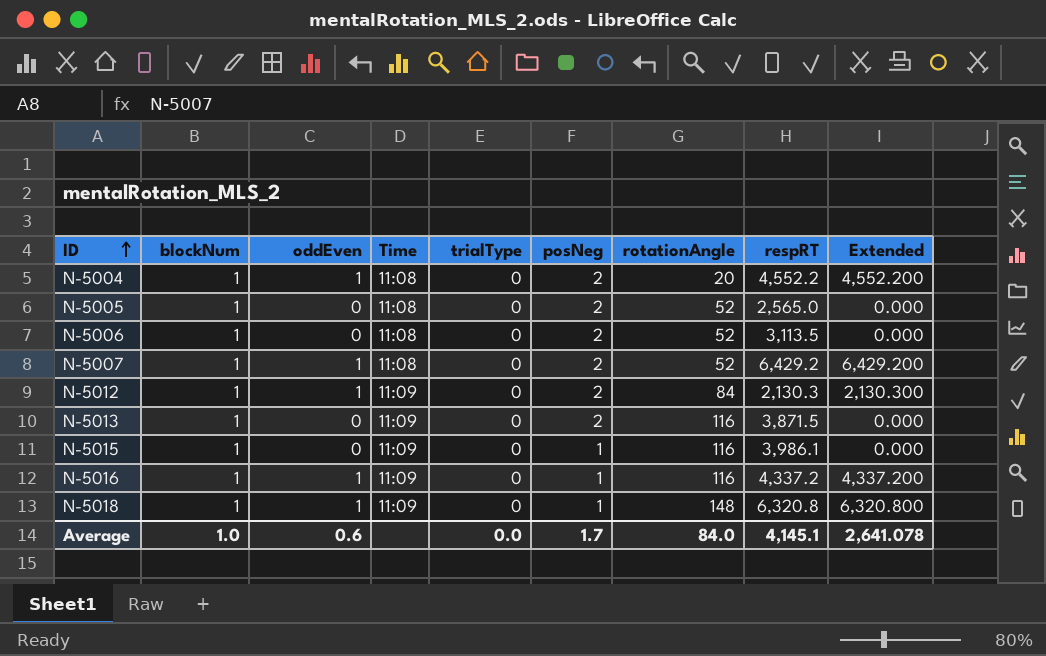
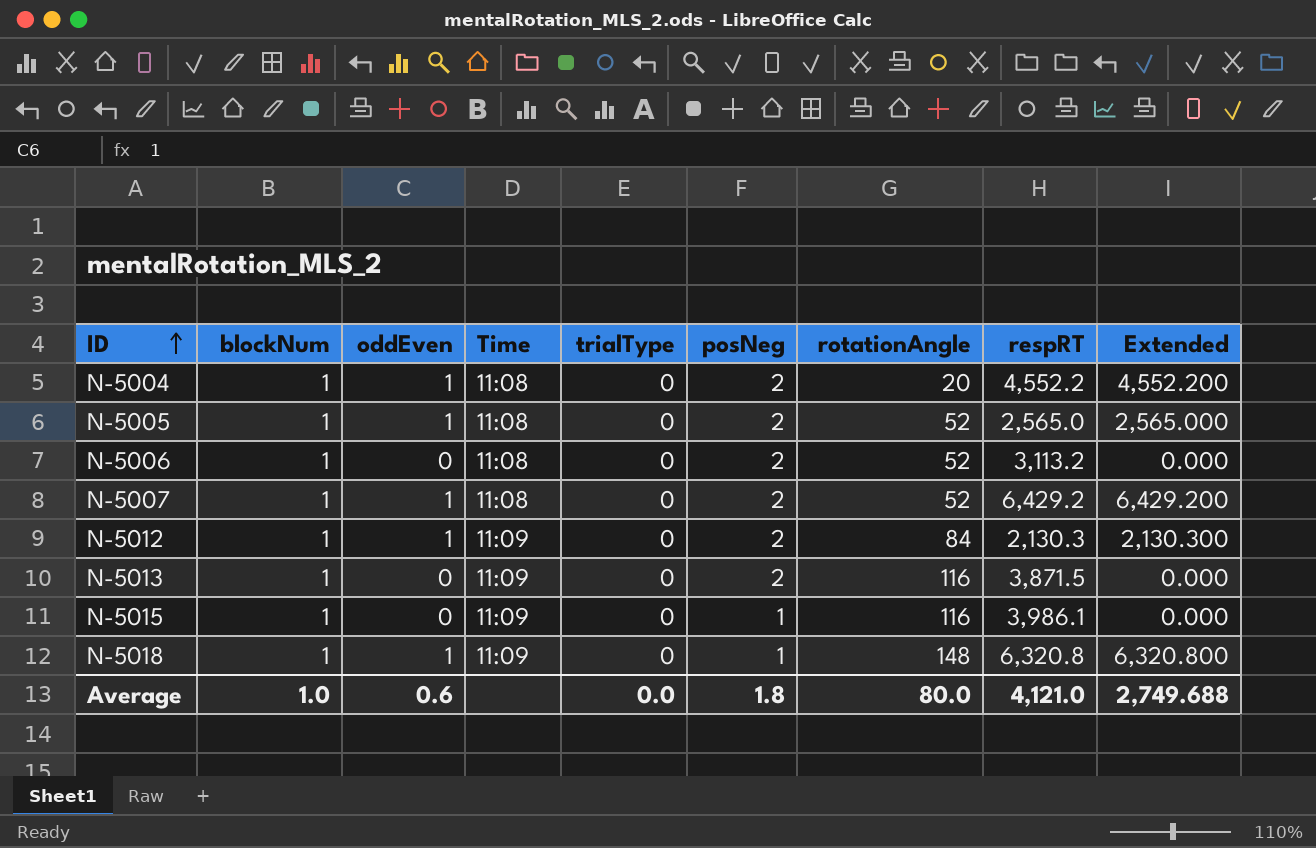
row N-5016: 1 | 1 | 11:09 | 0 | 1 | 116 | 4,337.2 | 4,337.200 -> none
N-5005 | oddEven: 0 -> 1
N-5005 | Extended: 0.000 -> 2,565.000
N-5006 | respRT: 3,113.5 -> 3,113.2
Average | posNeg: 1.7 -> 1.8
Average | rotationAngle: 84.0 -> 80.0
Average | respRT: 4,145.1 -> 4,121.0
Average | Extended: 2,641.078 -> 2,749.688

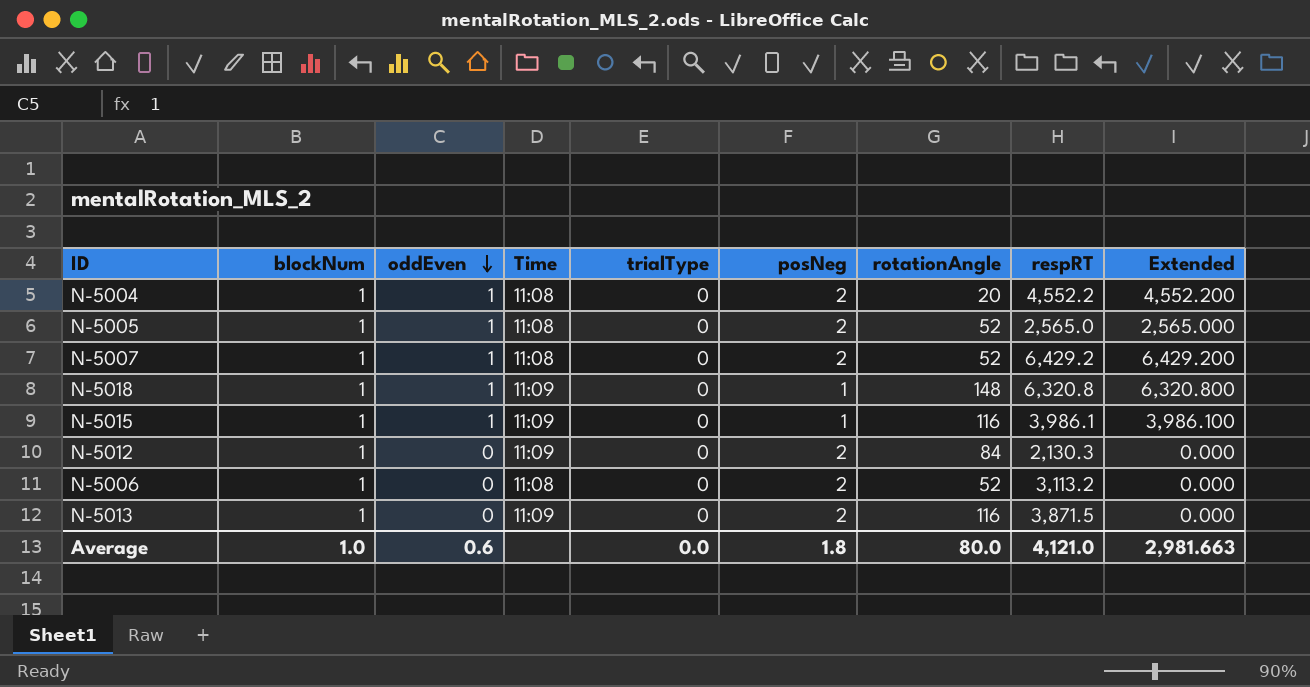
row order: ID ascending -> oddEven descending
N-5015 | oddEven: 0 -> 1
N-5015 | Extended: 0.000 -> 3,986.100
N-5012 | oddEven: 1 -> 0
N-5012 | Extended: 2,130.300 -> 0.000
Average | Extended: 2,749.688 -> 2,981.663

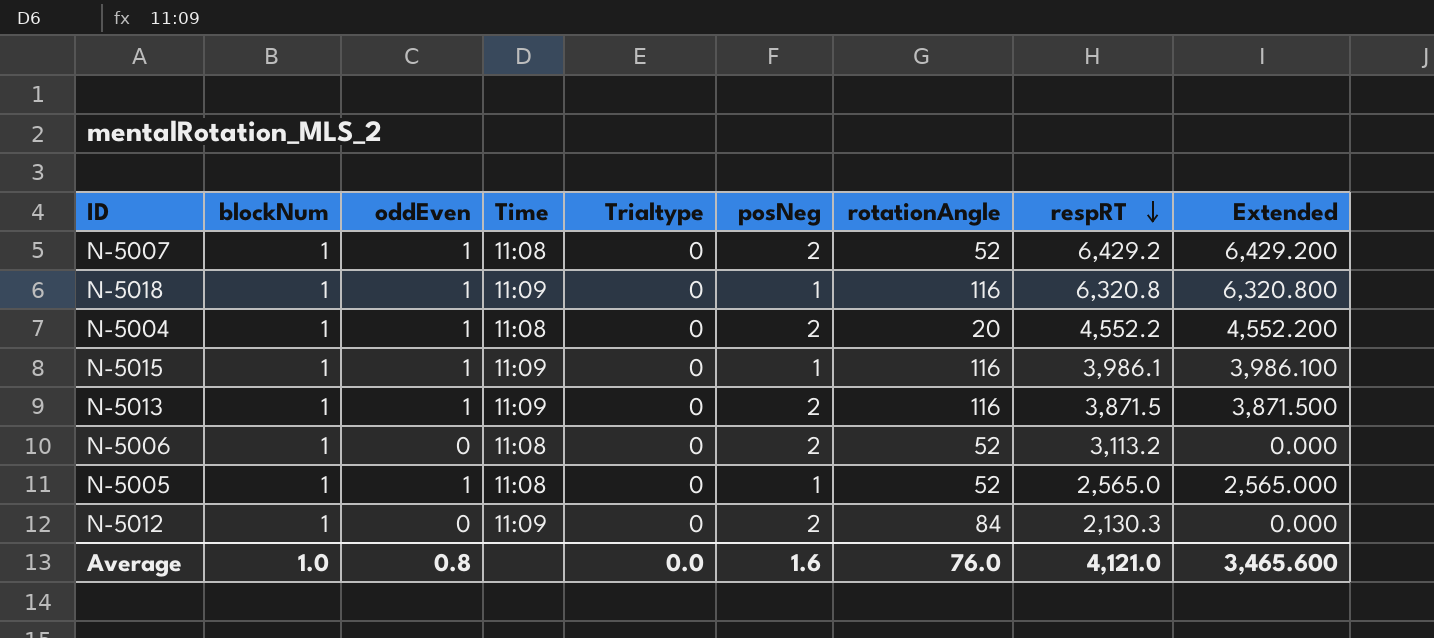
row order: oddEven descending -> respRT descending
column name: trialType -> Trialtype
N-5018 | rotationAngle: 148 -> 116
N-5013 | oddEven: 0 -> 1
N-5013 | Extended: 0.000 -> 3,871.500
N-5005 | posNeg: 2 -> 1
Average | oddEven: 0.6 -> 0.8
Average | posNeg: 1.8 -> 1.6
Average | rotationAngle: 80.0 -> 76.0
Average | Extended: 2,981.663 -> 3,465.600

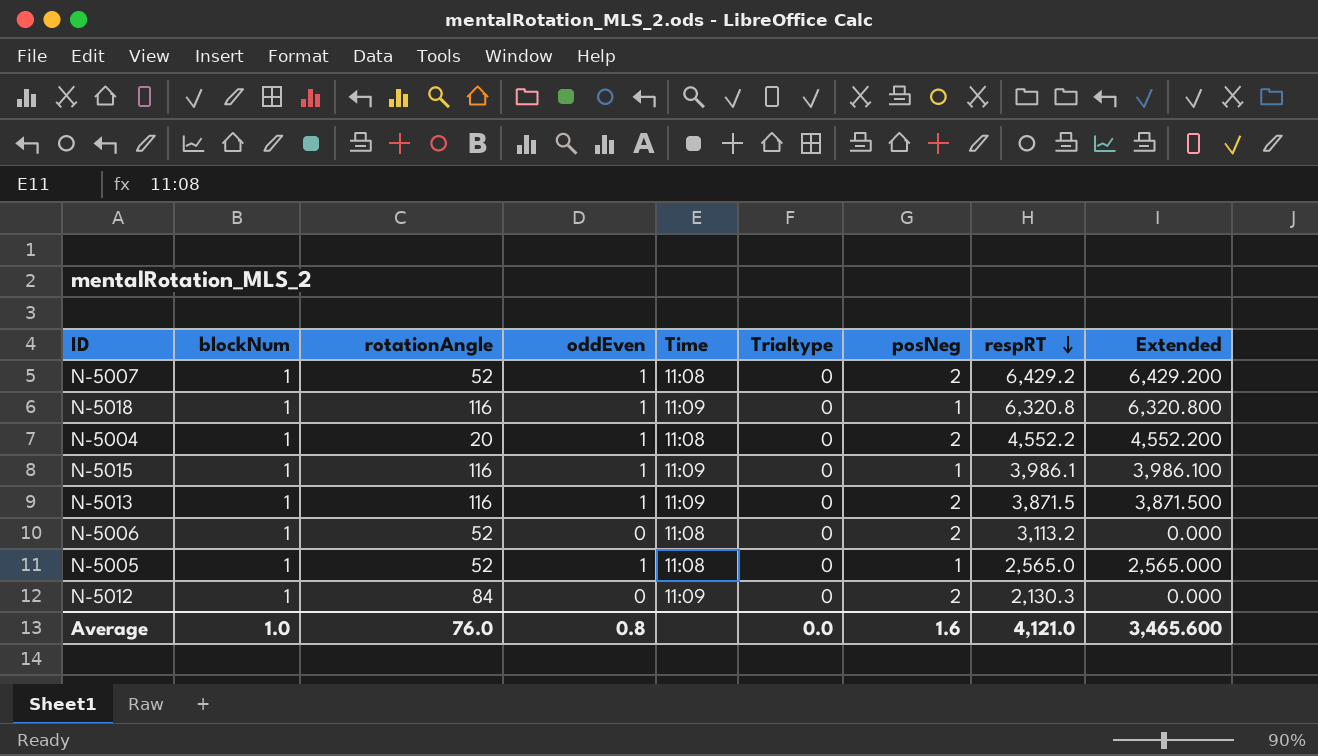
column rotationAngle | position: 7 -> 3

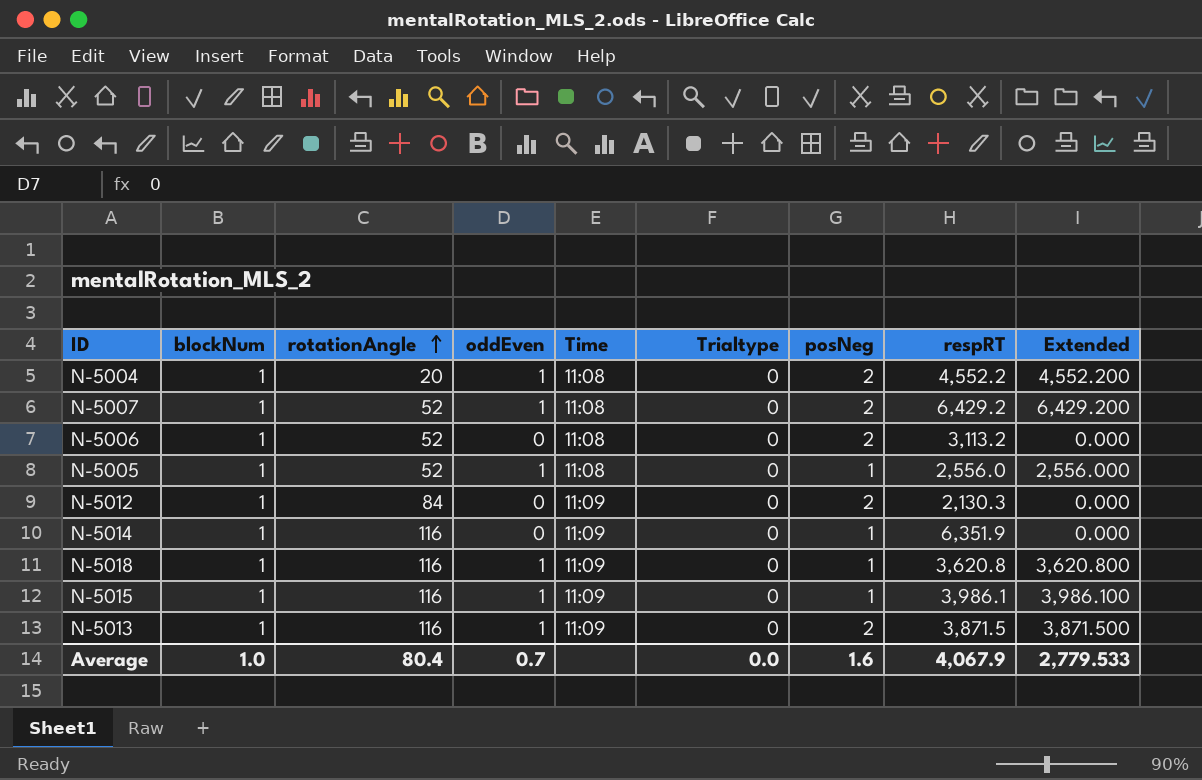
row order: respRT descending -> rotationAngle ascending
N-5005 | respRT: 2,565.0 -> 2,556.0
N-5005 | Extended: 2,565.000 -> 2,556.000
row N-5014: none -> 1 | 116 | 0 | 11:09 | 0 | 1 | 6,351.9 | 0.000
N-5018 | respRT: 6,320.8 -> 3,620.8
N-5018 | Extended: 6,320.800 -> 3,620.800
Average | rotationAngle: 76.0 -> 80.4
Average | oddEven: 0.8 -> 0.7
Average | respRT: 4,121.0 -> 4,067.9
Average | Extended: 3,465.600 -> 2,779.533

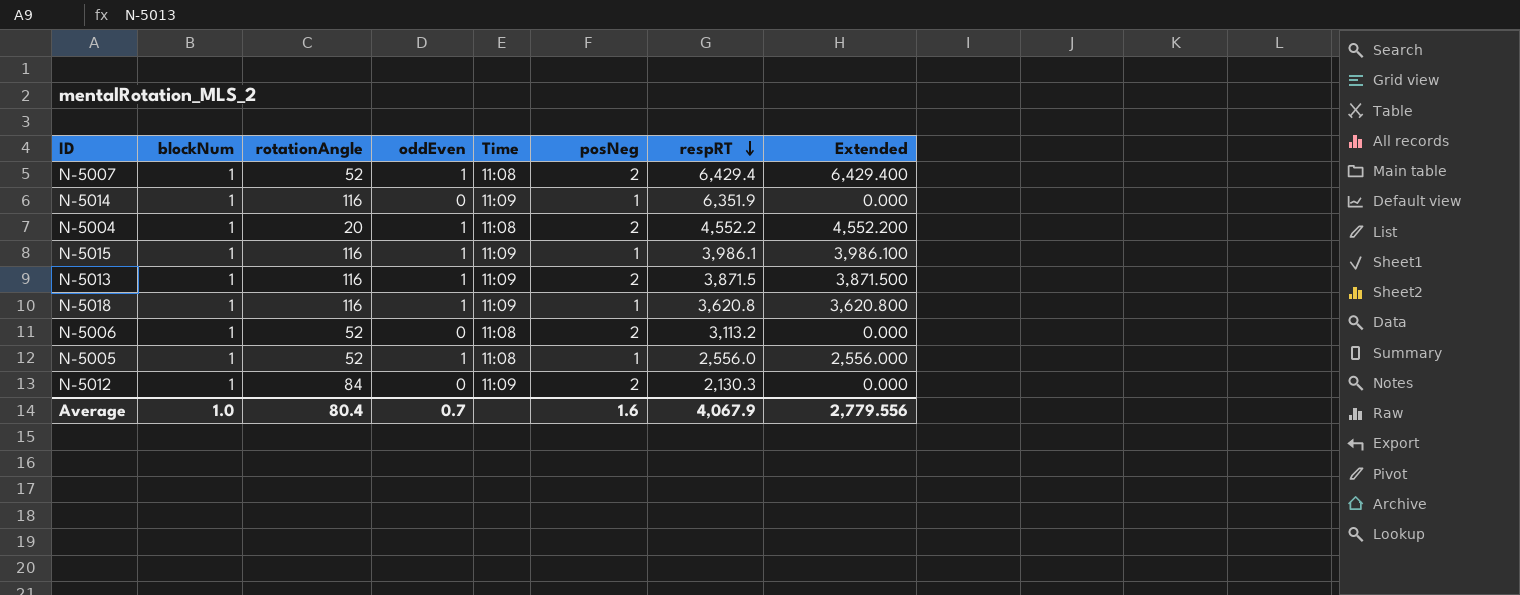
row order: rotationAngle ascending -> respRT descending
column Trialtype | position: 6 -> none
N-5007 | respRT: 6,429.2 -> 6,429.4
N-5007 | Extended: 6,429.200 -> 6,429.400
Average | Extended: 2,779.533 -> 2,779.556

